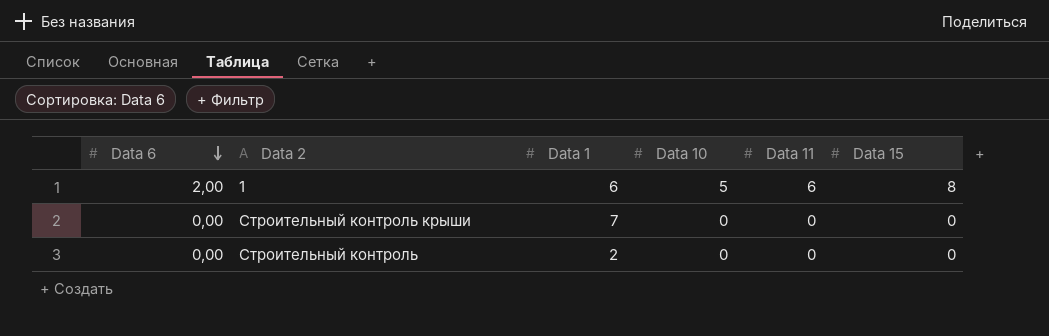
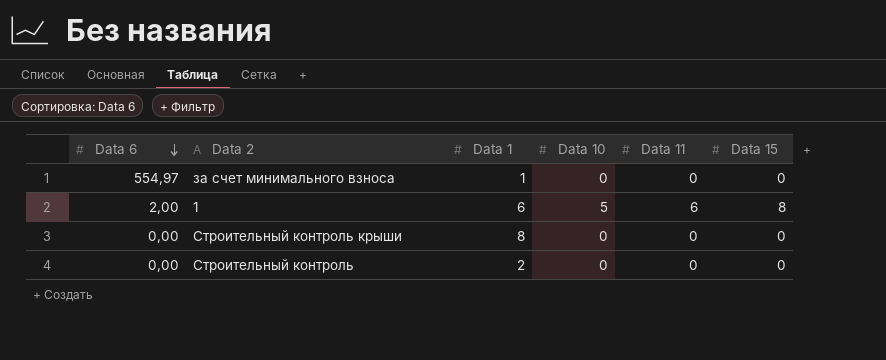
row за счет минимального взноса: none -> 554,97 | 1 | 0 | 0 | 0
Строительный контроль крыши | Data 1: 7 -> 8

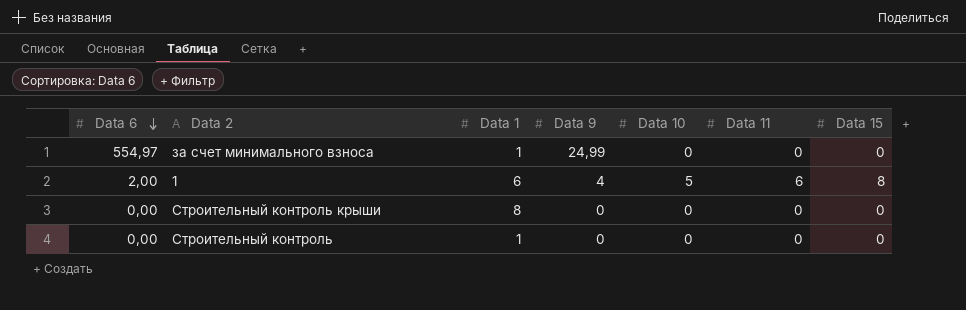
column Data 9 | position: none -> 4
Строительный контроль | Data 1: 2 -> 1

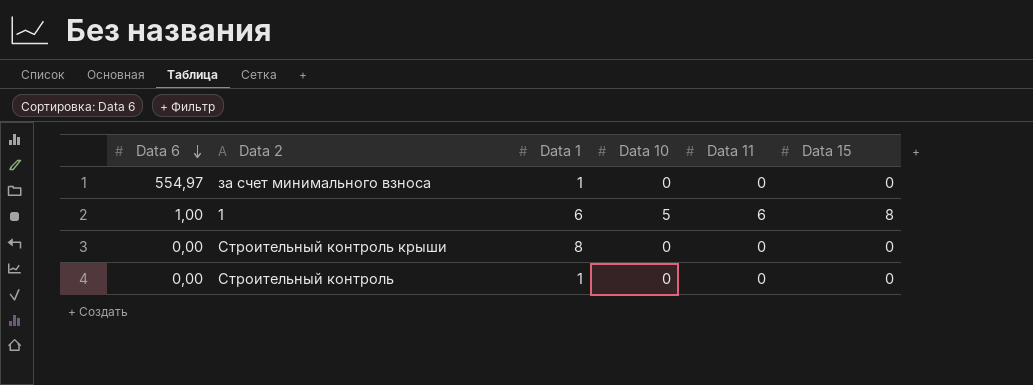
column Data 9 | position: 4 -> none
1 | Data 6: 2,00 -> 1,00

